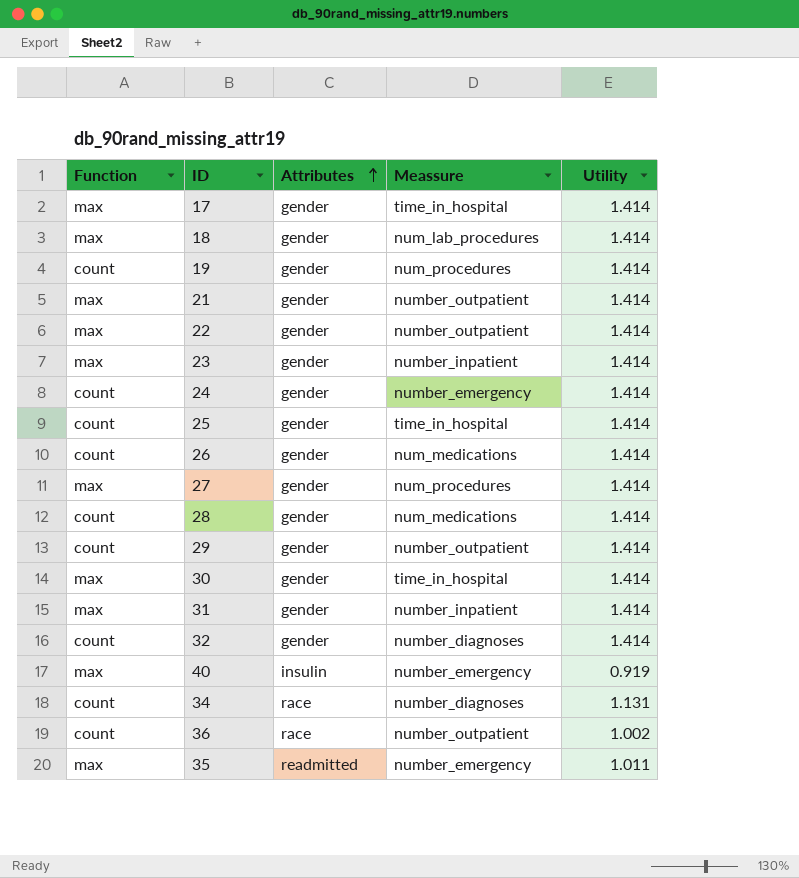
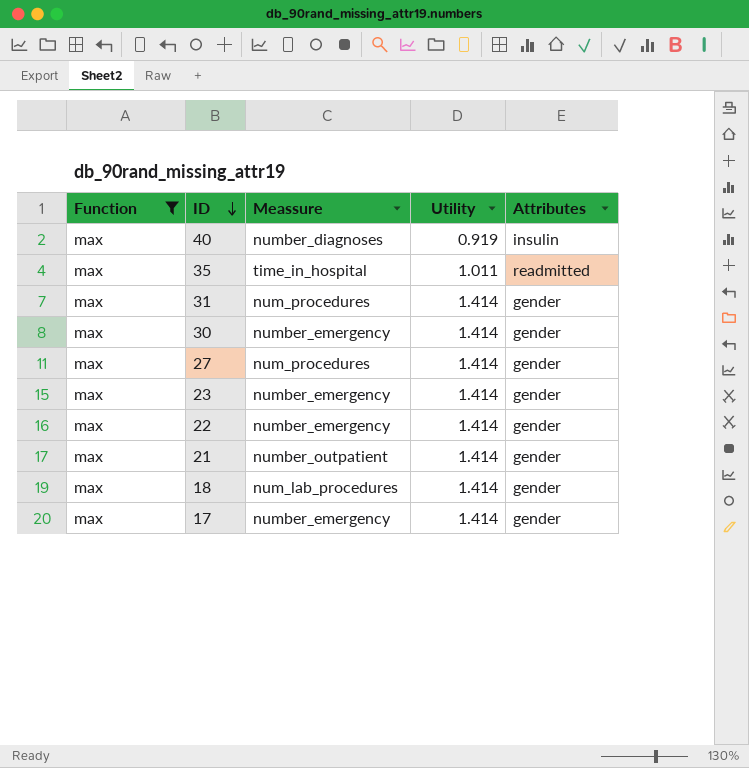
filter: none -> Function = max
row order: Attributes ascending -> ID descending
column Attributes | position: 3 -> 5
40 | Meassure: number_emergency -> number_diagnoses
35 | Meassure: number_emergency -> time_in_hospital
31 | Meassure: number_inpatient -> num_procedures
30 | Meassure: time_in_hospital -> number_emergency
23 | Meassure: number_inpatient -> number_emergency
22 | Meassure: number_outpatient -> number_emergency
17 | Meassure: time_in_hospital -> number_emergency

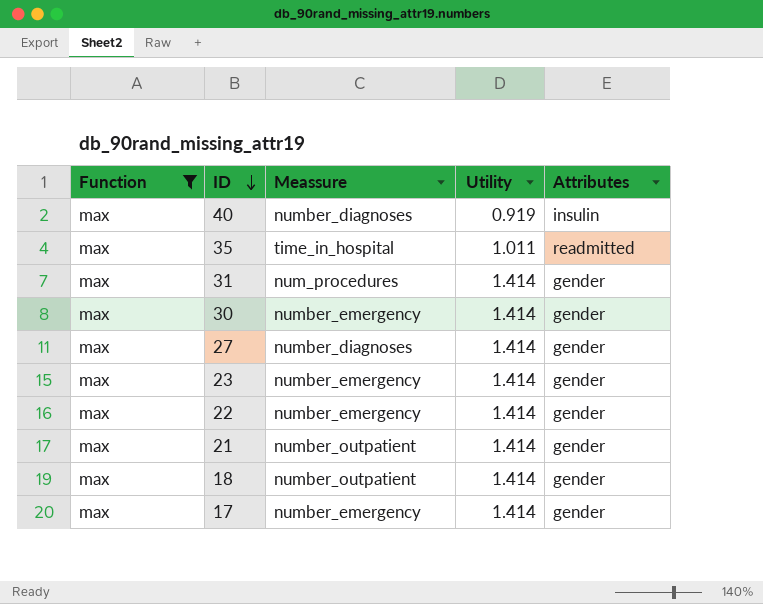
27 | Meassure: num_procedures -> number_diagnoses
18 | Meassure: num_lab_procedures -> number_outpatient

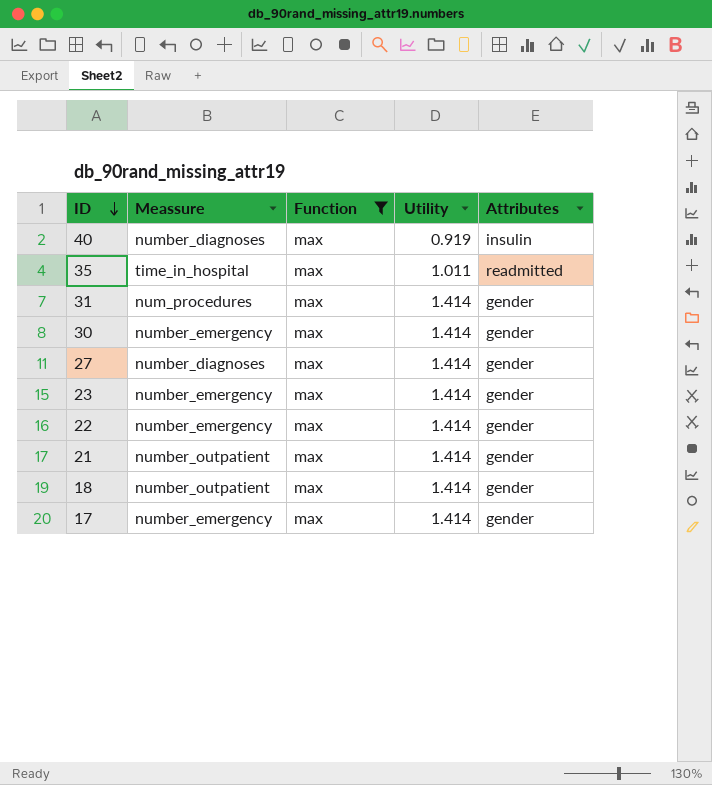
column Function | position: 1 -> 3

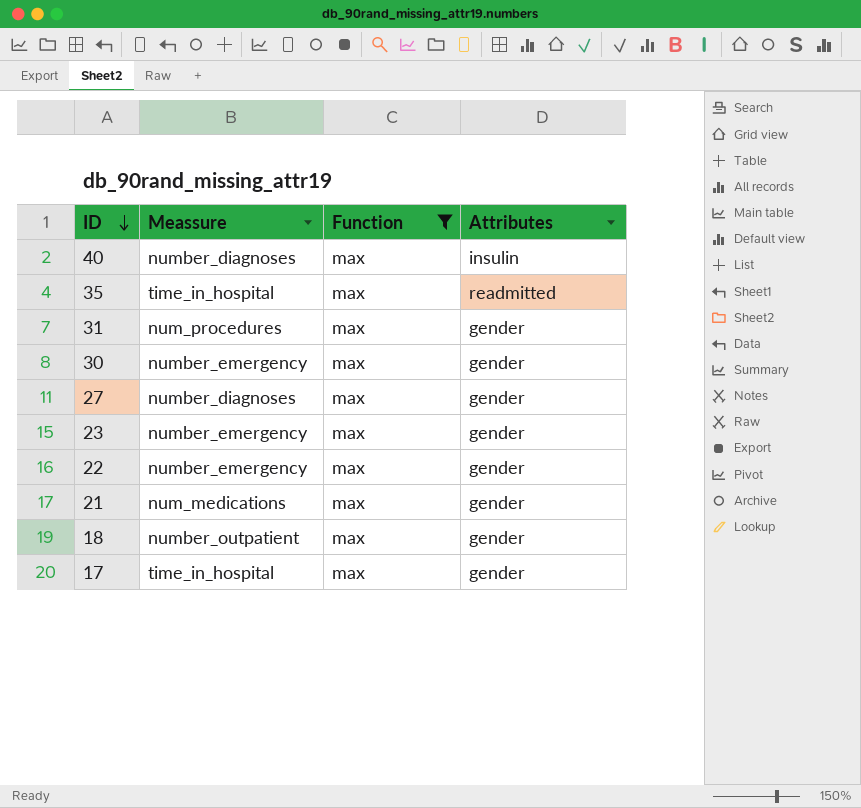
column Utility | position: 4 -> none
21 | Meassure: number_outpatient -> num_medications
17 | Meassure: number_emergency -> time_in_hospital

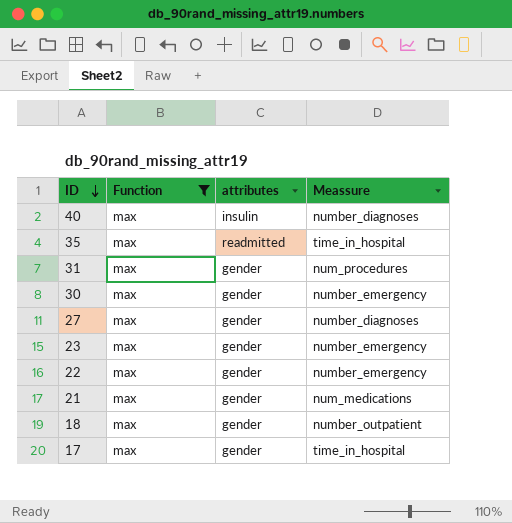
column name: Attributes -> attributes
column Meassure | position: 2 -> 4

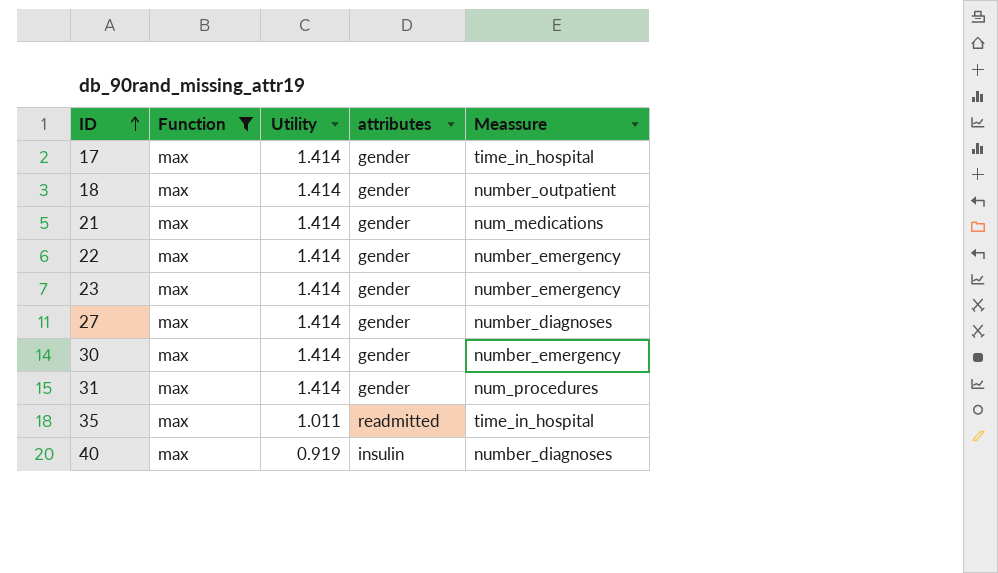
row order: ID descending -> ID ascending
column Utility | position: none -> 3

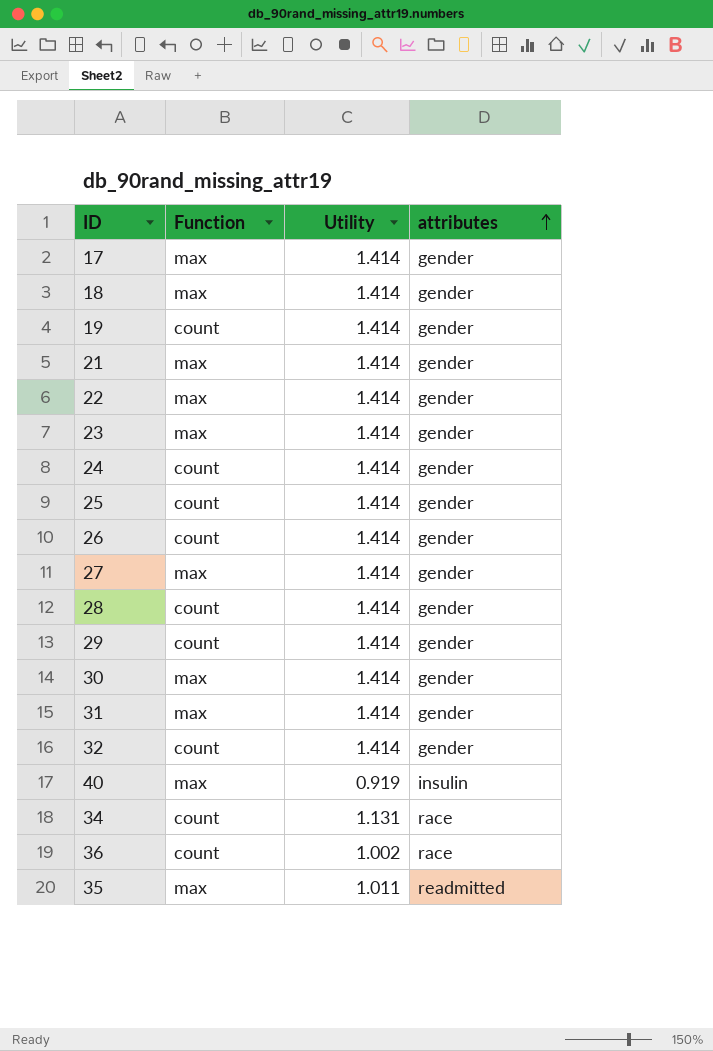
filter: Function = max -> none
row order: ID ascending -> attributes ascending
column Meassure | position: 5 -> none

